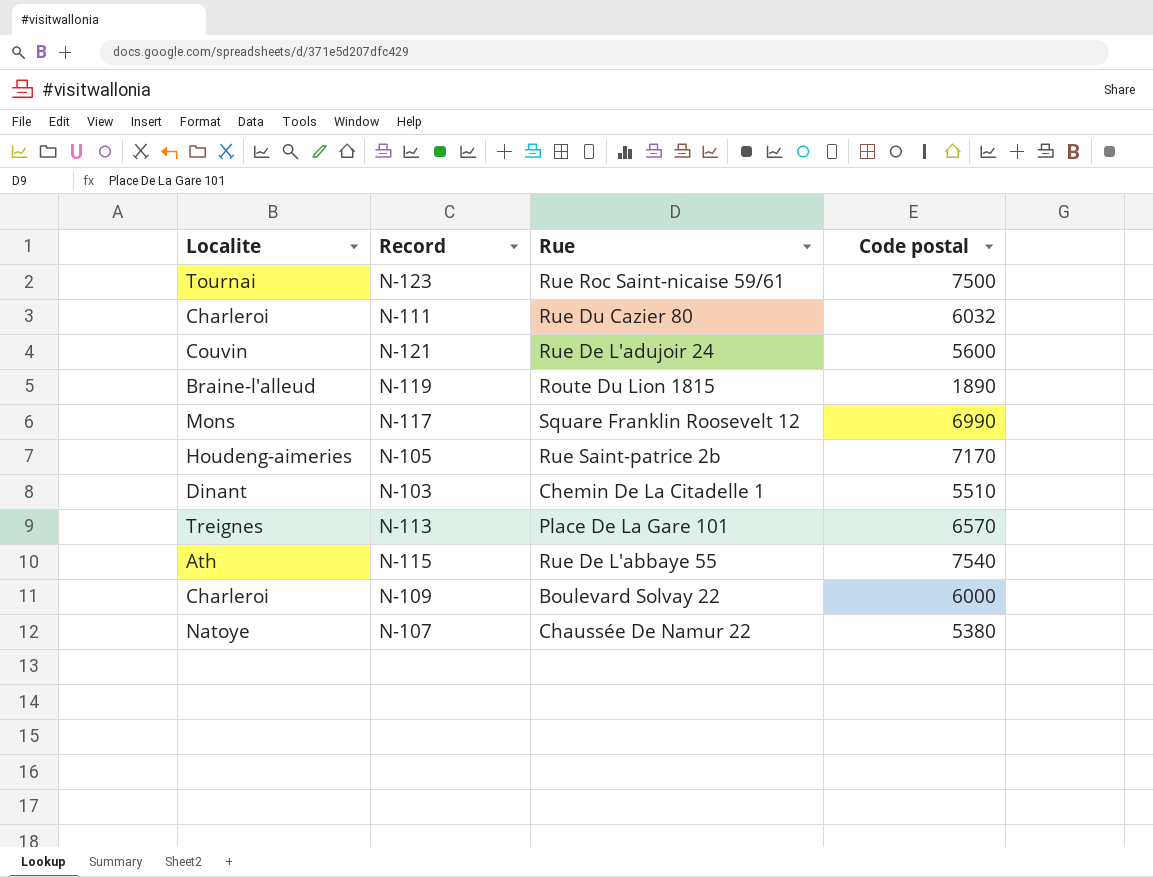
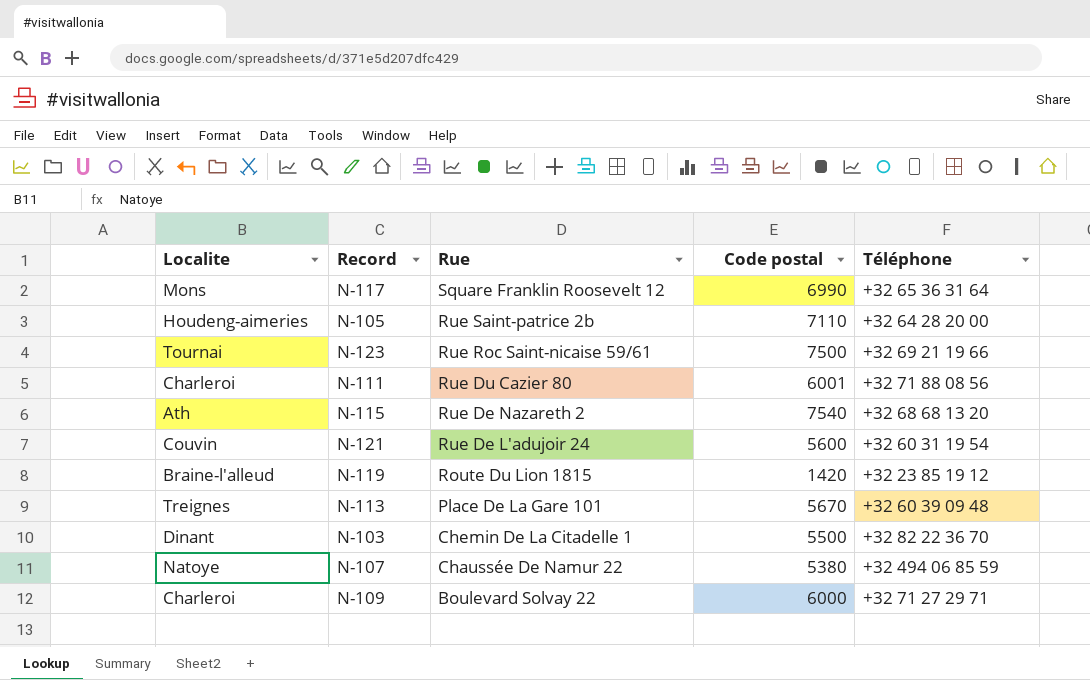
row order: none -> Rue descending
column Téléphone | position: none -> 5
N-105 | Code postal: 7170 -> 7110
N-111 | Code postal: 6032 -> 6001
N-115 | Rue: Rue De L'abbaye 55 -> Rue De Nazareth 2
N-119 | Code postal: 1890 -> 1420
N-113 | Code postal: 6570 -> 5670
N-103 | Code postal: 5510 -> 5500

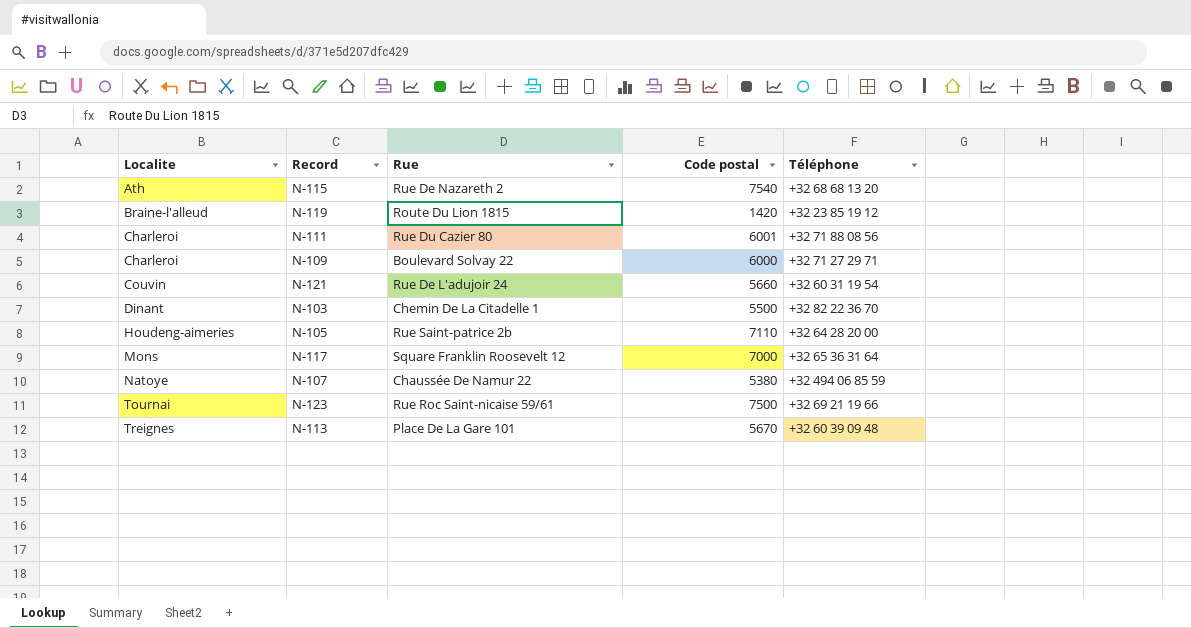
row order: Rue descending -> Localite ascending
N-121 | Code postal: 5600 -> 5660
N-117 | Code postal: 6990 -> 7000

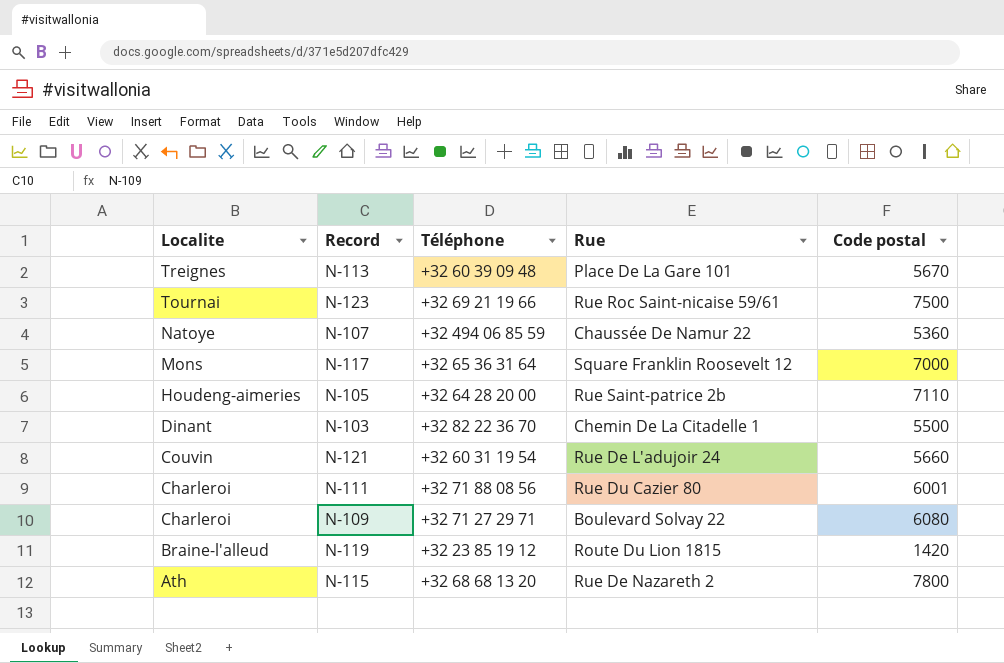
row order: Localite ascending -> Localite descending
column Téléphone | position: 5 -> 3
N-107 | Code postal: 5380 -> 5360
N-109 | Code postal: 6000 -> 6080
N-115 | Code postal: 7540 -> 7800

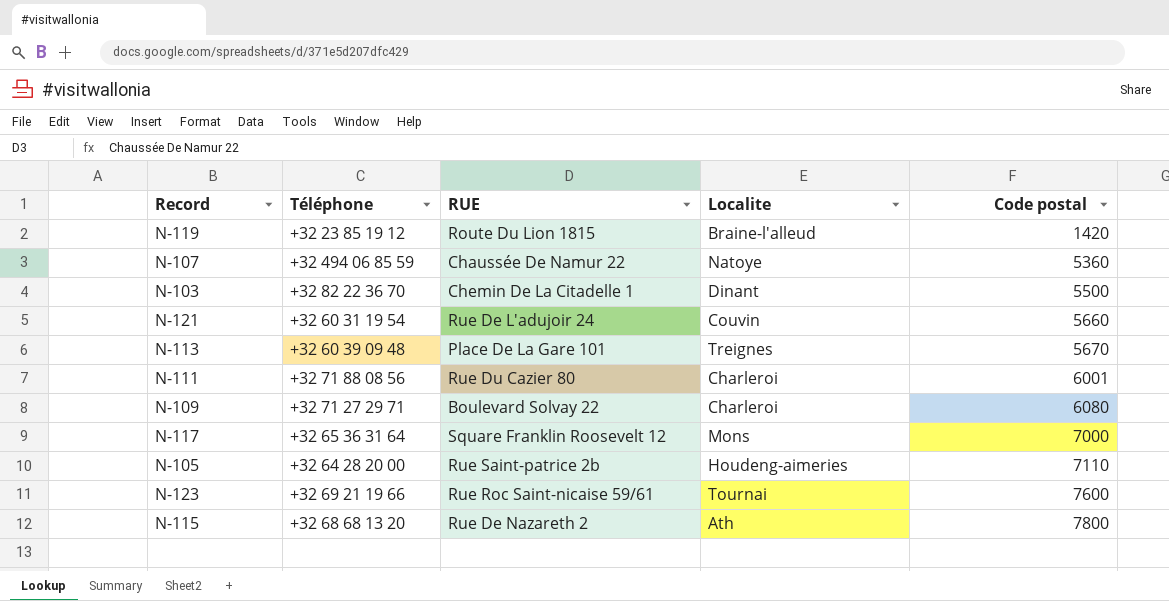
row order: Localite descending -> Code postal ascending
column name: Rue -> RUE
column Localite | position: 1 -> 4
N-123 | Code postal: 7500 -> 7600

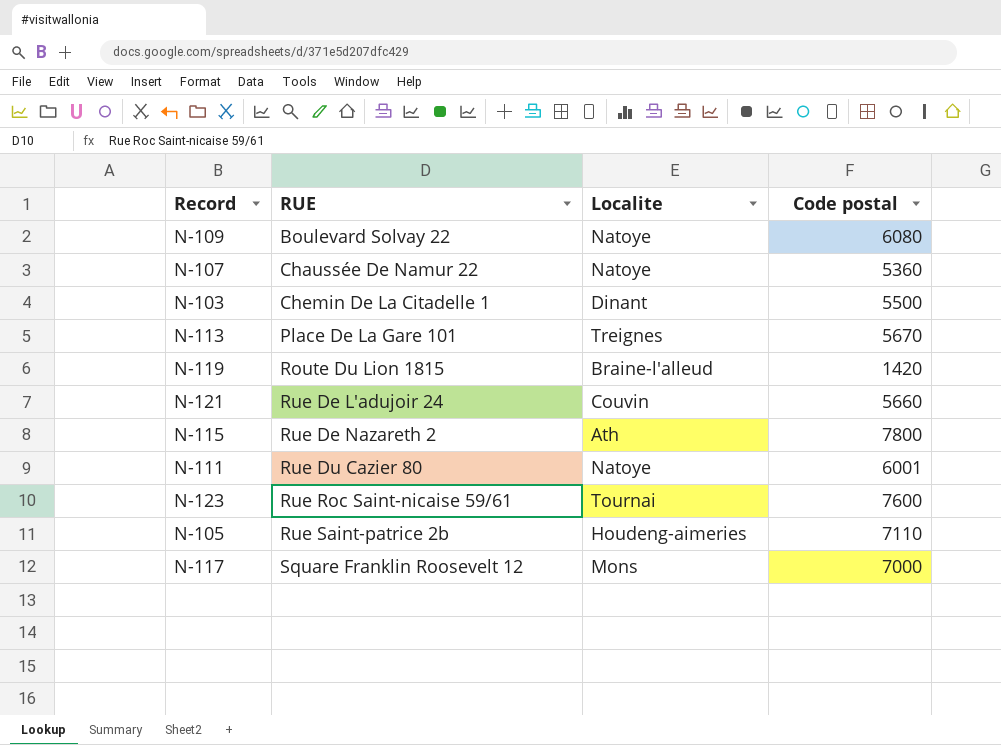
row order: Code postal ascending -> RUE ascending
column Téléphone | position: 2 -> none
N-109 | Localite: Charleroi -> Natoye
N-111 | Localite: Charleroi -> Natoye

